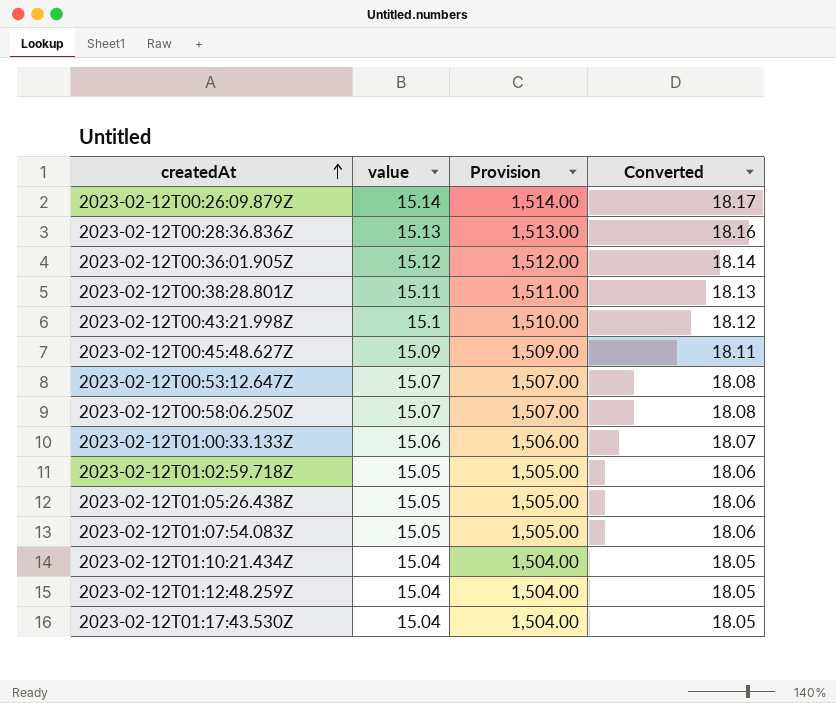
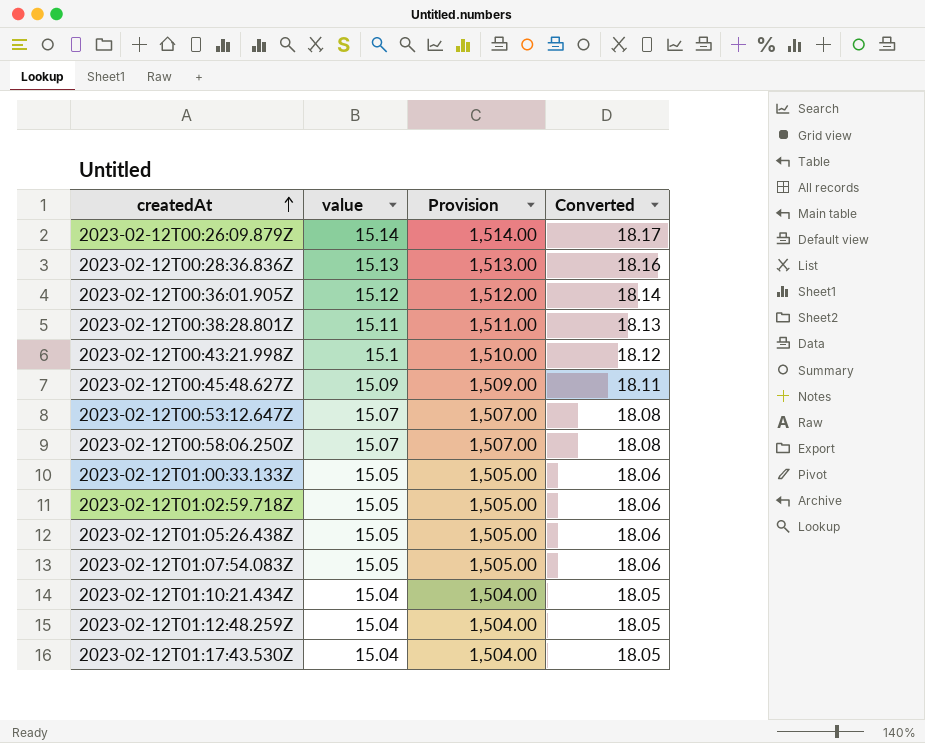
2023-02-12T01:00:33.133Z | value: 15.06 -> 15.05
2023-02-12T01:00:33.133Z | Provision: 1,506.00 -> 1,505.00
2023-02-12T01:00:33.133Z | Converted: 18.07 -> 18.06

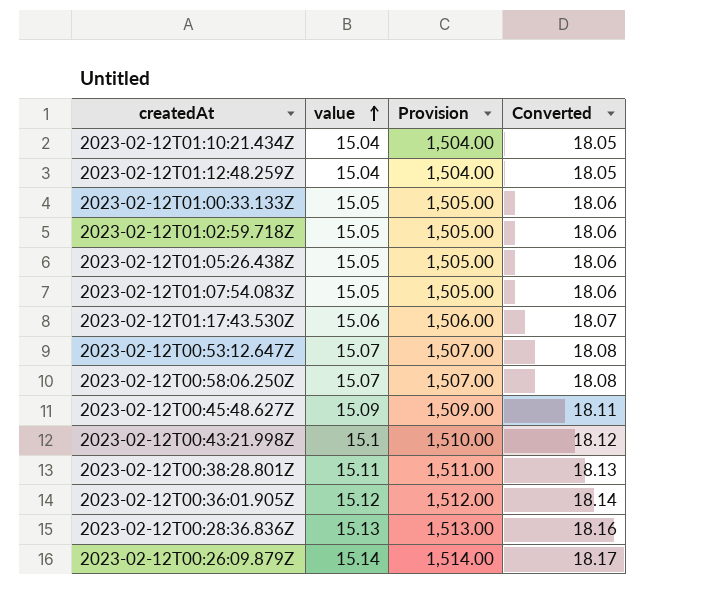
row order: createdAt ascending -> value ascending
2023-02-12T01:17:43.530Z | value: 15.04 -> 15.06
2023-02-12T01:17:43.530Z | Provision: 1,504.00 -> 1,506.00
2023-02-12T01:17:43.530Z | Converted: 18.05 -> 18.07

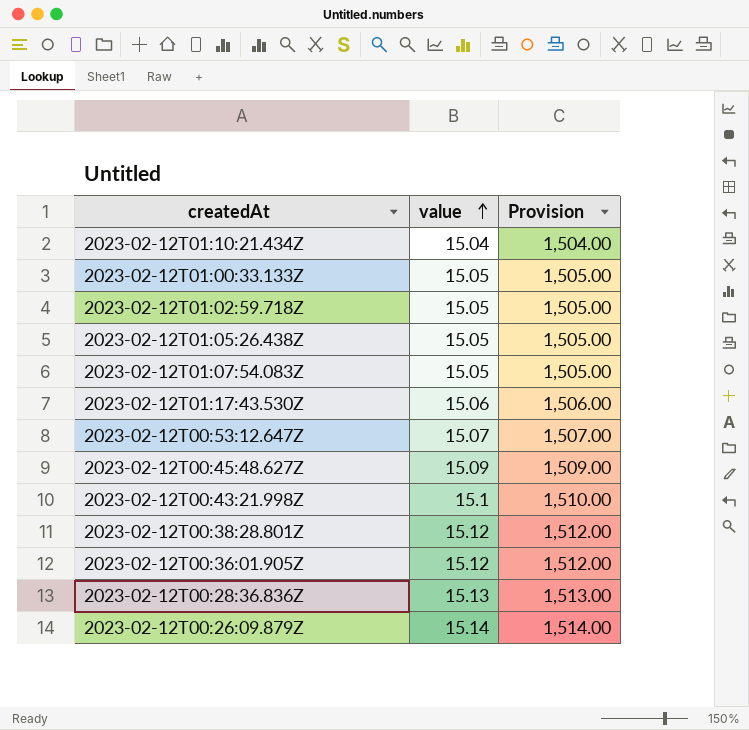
column Converted | formula: [value] * 1.2 -> none
row 2023-02-12T01:12:48.259Z: 15.04 | 1,504.00 | 18.05 -> none
row 2023-02-12T00:58:06.250Z: 15.07 | 1,507.00 | 18.08 -> none
2023-02-12T00:38:28.801Z | value: 15.11 -> 15.12
2023-02-12T00:38:28.801Z | Provision: 1,511.00 -> 1,512.00

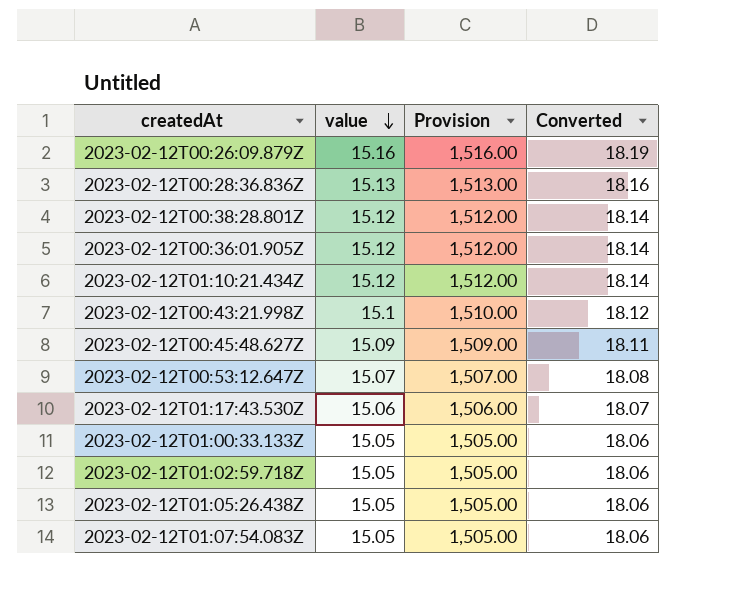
row order: value ascending -> value descending
column Converted | formula: none -> [value] * 1.2
2023-02-12T00:26:09.879Z | value: 15.14 -> 15.16
2023-02-12T00:26:09.879Z | Provision: 1,514.00 -> 1,516.00
2023-02-12T01:10:21.434Z | value: 15.04 -> 15.12
2023-02-12T01:10:21.434Z | Provision: 1,504.00 -> 1,512.00

